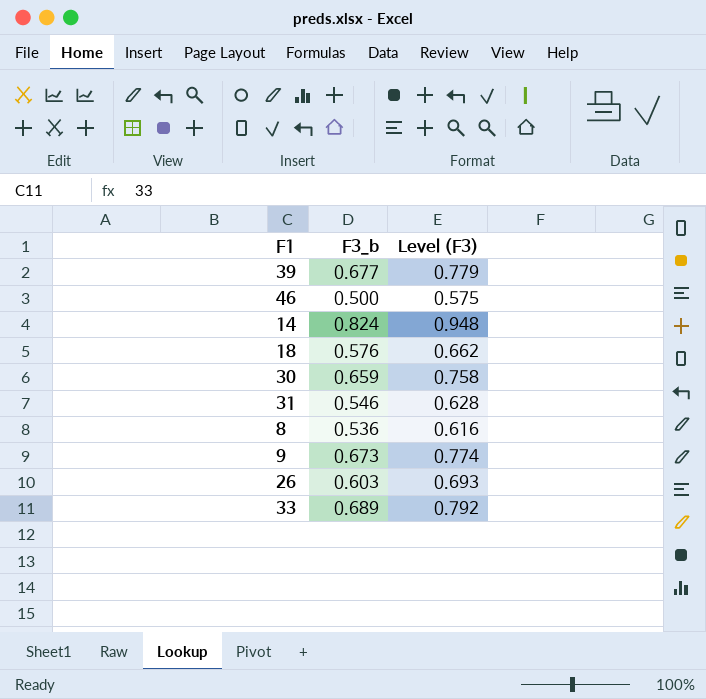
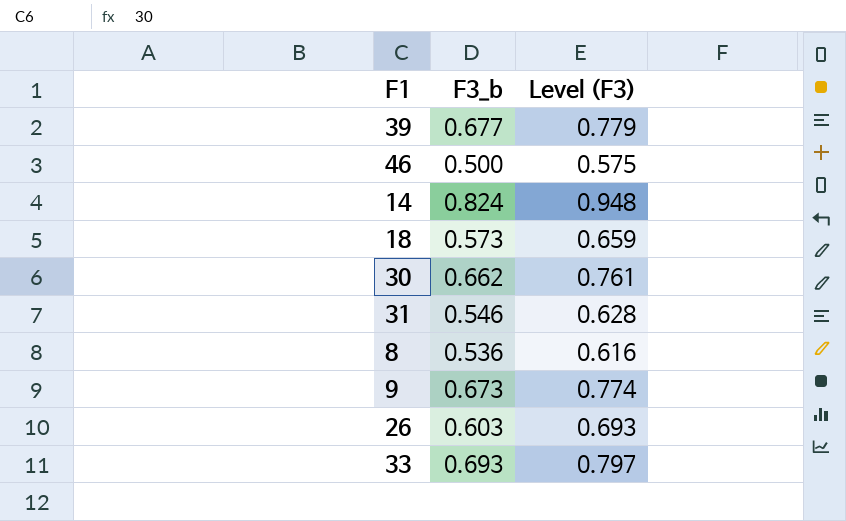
18 | F3_b: 0.576 -> 0.573
18 | Level (F3): 0.662 -> 0.659
30 | F3_b: 0.659 -> 0.662
30 | Level (F3): 0.758 -> 0.761
33 | F3_b: 0.689 -> 0.693
33 | Level (F3): 0.792 -> 0.797

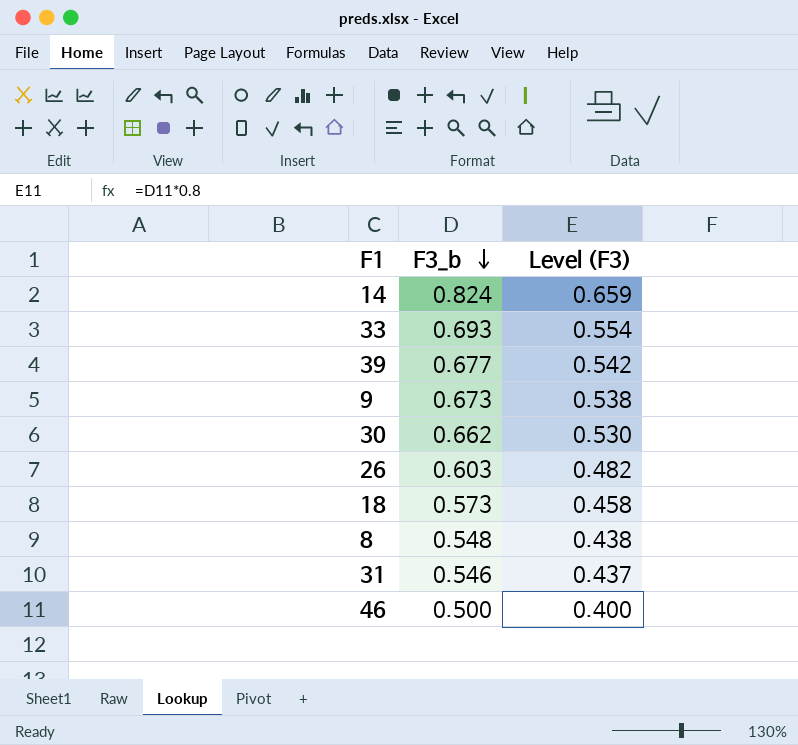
row order: none -> F3_b descending
column Level (F3) | formula: [F3_b] * 1.15 -> [F3_b] * 0.8
8 | F3_b: 0.536 -> 0.548

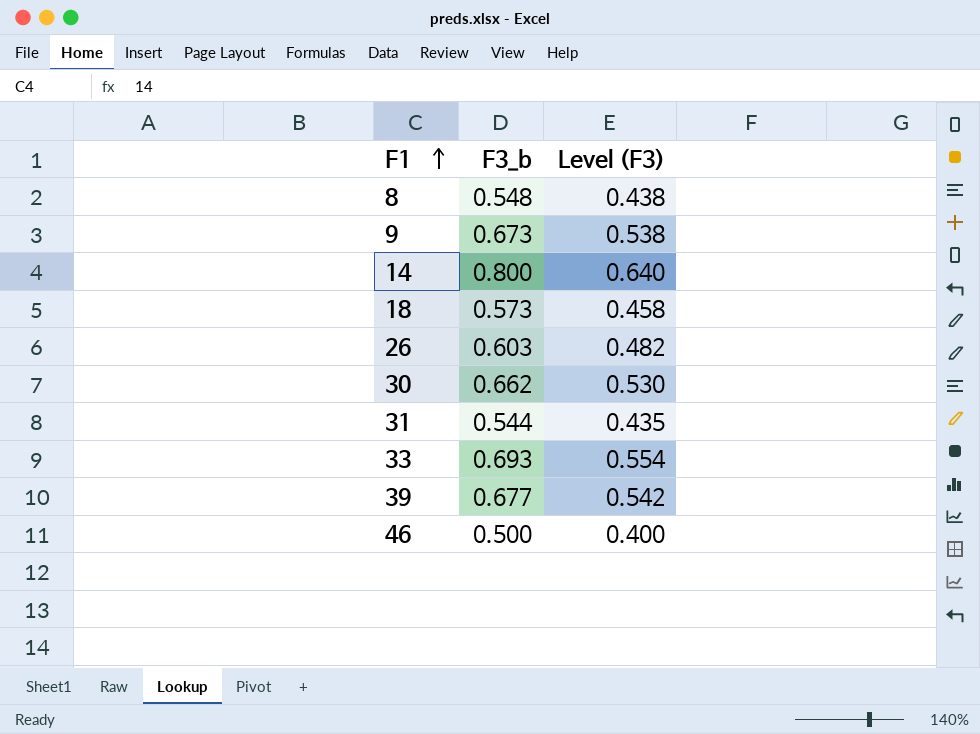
row order: F3_b descending -> F1 ascending
14 | F3_b: 0.824 -> 0.800
14 | Level (F3): 0.659 -> 0.640
31 | F3_b: 0.546 -> 0.544
31 | Level (F3): 0.437 -> 0.435

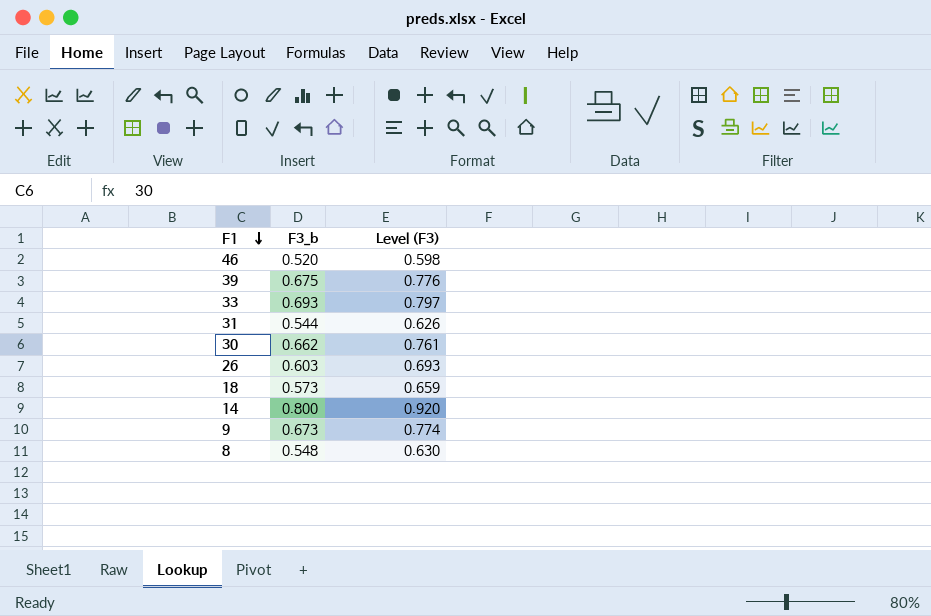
row order: F1 ascending -> F1 descending
column Level (F3) | formula: [F3_b] * 0.8 -> [F3_b] * 1.15
46 | F3_b: 0.500 -> 0.520
39 | F3_b: 0.677 -> 0.675

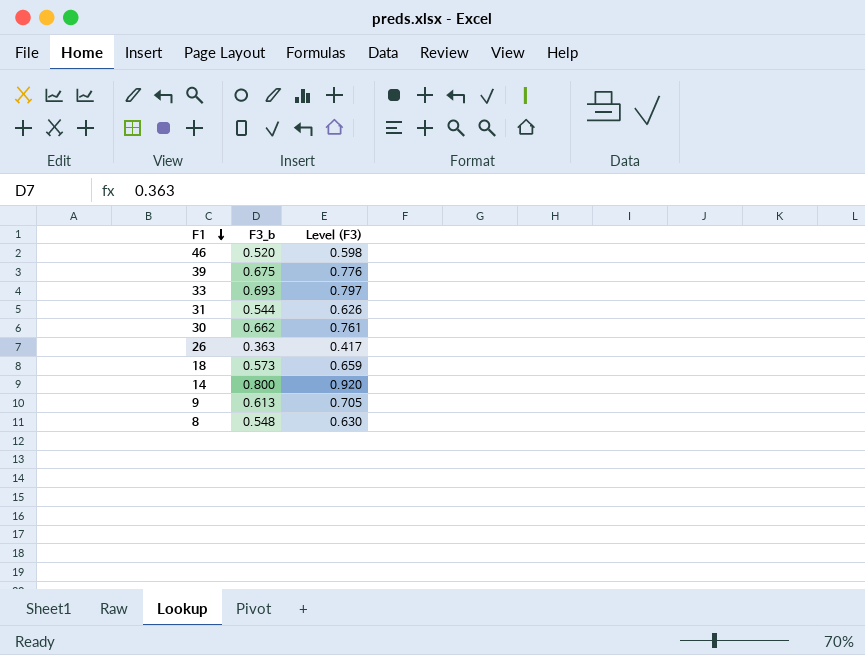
26 | F3_b: 0.603 -> 0.363
26 | Level (F3): 0.693 -> 0.417
9 | F3_b: 0.673 -> 0.613
9 | Level (F3): 0.774 -> 0.705

